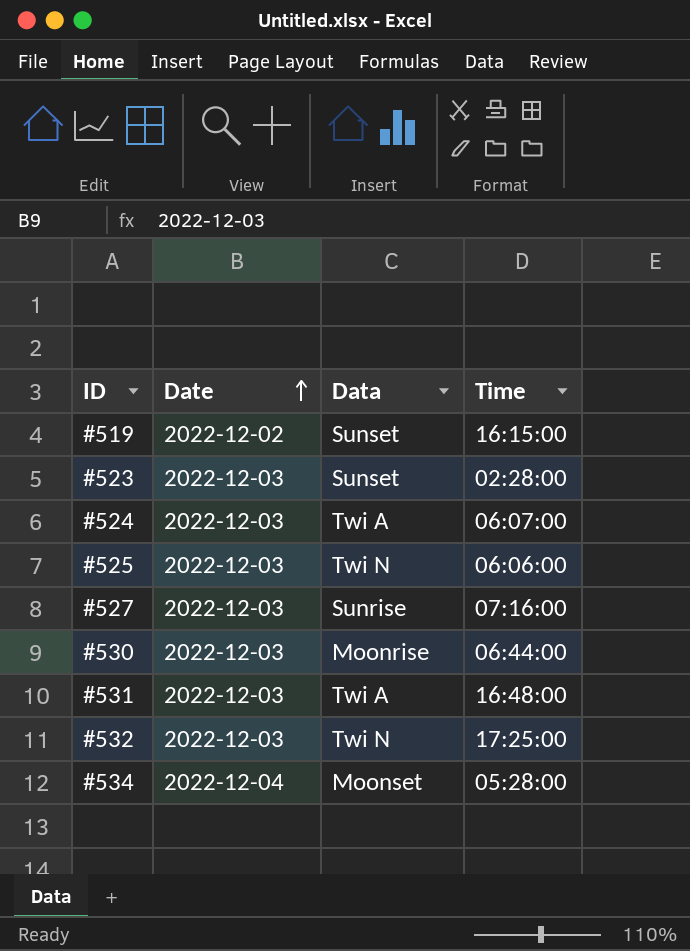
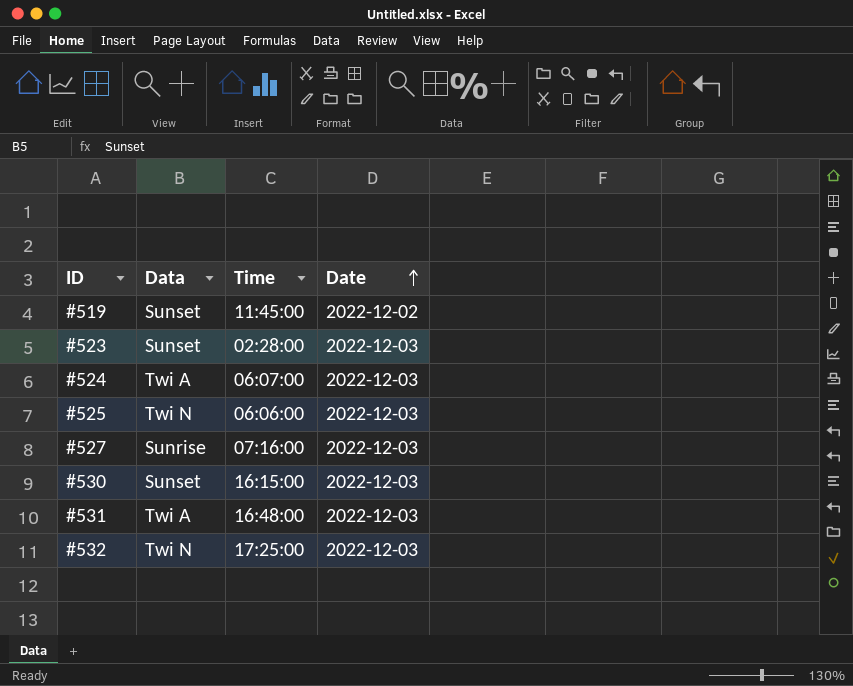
column Date | position: 2 -> 4
row #534: 2022-12-04 | Moonset | 05:28:00 -> none
#519 | Time: 16:15:00 -> 11:45:00
#530 | Data: Moonrise -> Sunset
#530 | Time: 06:44:00 -> 16:15:00

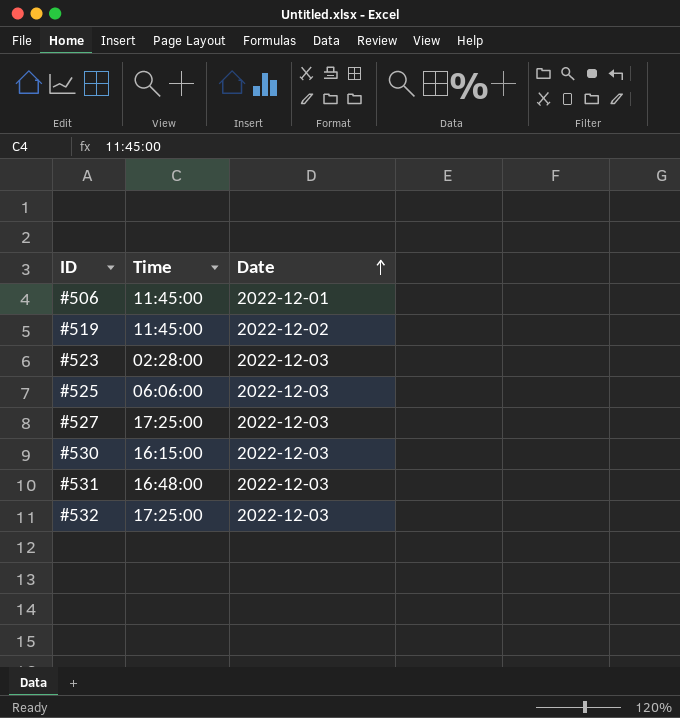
column Data | position: 2 -> none
row #524: Twi A | 06:07:00 | 2022-12-03 -> none
row #506: none -> 11:45:00 | 2022-12-01
#527 | Time: 07:16:00 -> 17:25:00

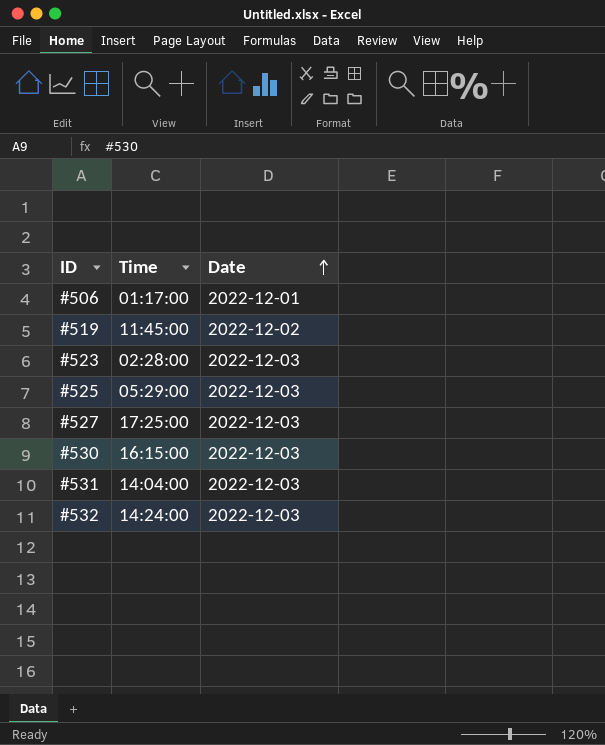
#506 | Time: 11:45:00 -> 01:17:00
#525 | Time: 06:06:00 -> 05:29:00
#531 | Time: 16:48:00 -> 14:04:00
#532 | Time: 17:25:00 -> 14:24:00

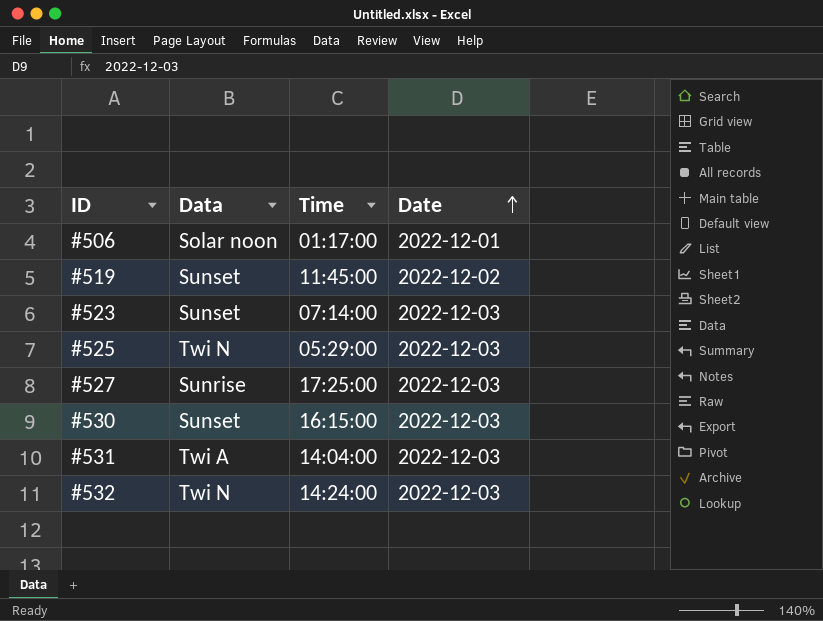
column Data | position: none -> 2
#523 | Time: 02:28:00 -> 07:14:00

